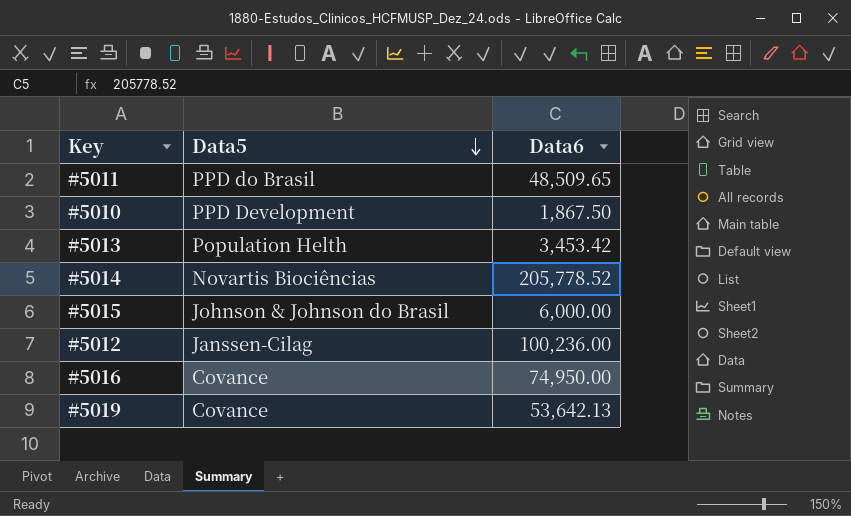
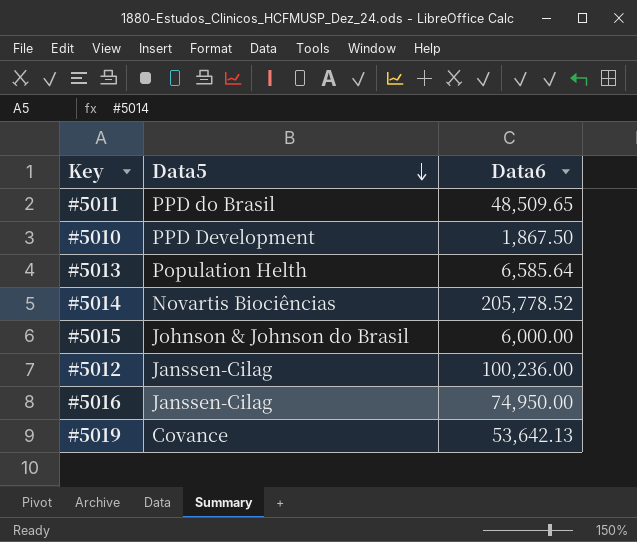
#5013 | Data6: 3,453.42 -> 6,585.64
#5016 | Data5: Covance -> Janssen-Cilag

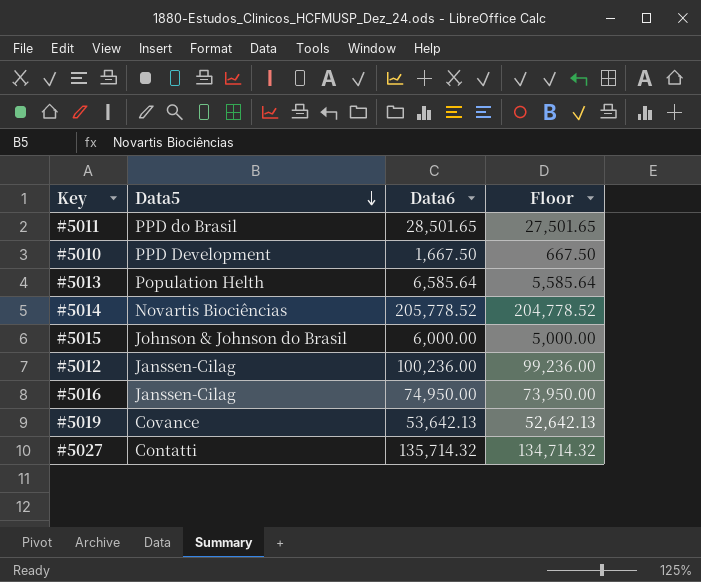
column Floor | formula: none -> [Data6] - 1000
#5011 | Data6: 48,509.65 -> 28,501.65
#5010 | Data6: 1,867.50 -> 1,667.50
row #5027: none -> Contatti | 135,714.32 | 134,714.32

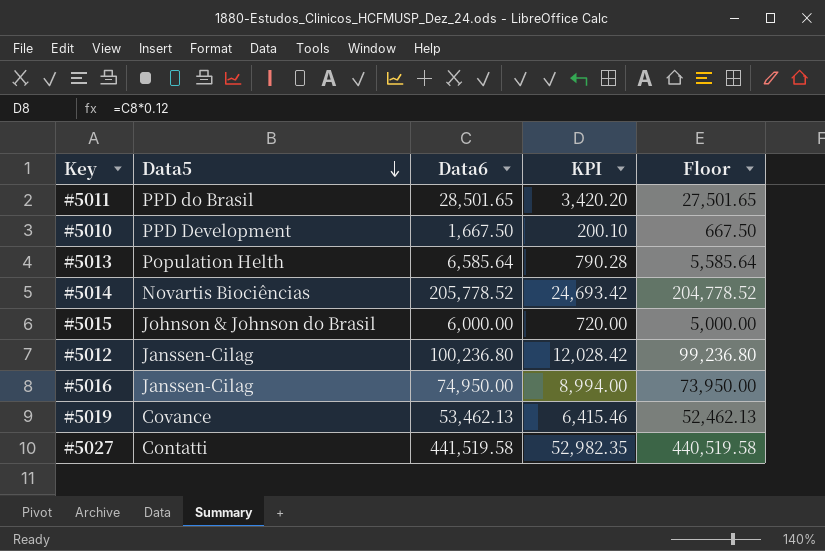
column KPI | formula: none -> [Data6] * 0.12
#5012 | Data6: 100,236.00 -> 100,236.80
#5012 | Floor: 99,236.00 -> 99,236.80
#5019 | Data6: 53,642.13 -> 53,462.13
#5019 | Floor: 52,642.13 -> 52,462.13
#5027 | Data6: 135,714.32 -> 441,519.58
#5027 | Floor: 134,714.32 -> 440,519.58

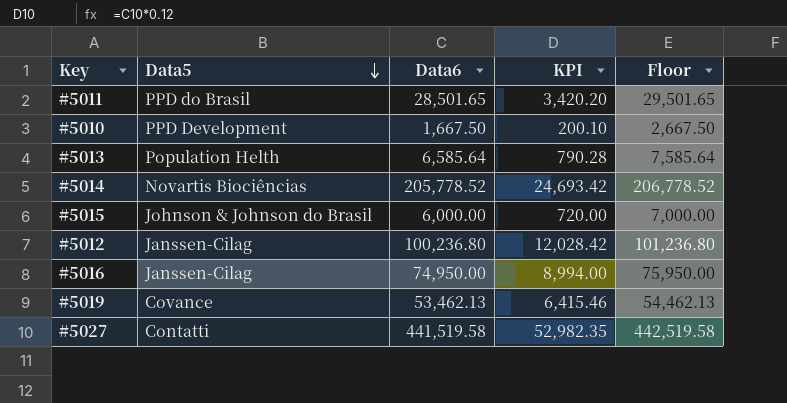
column Floor | formula: [Data6] - 1000 -> [Data6] + 1000

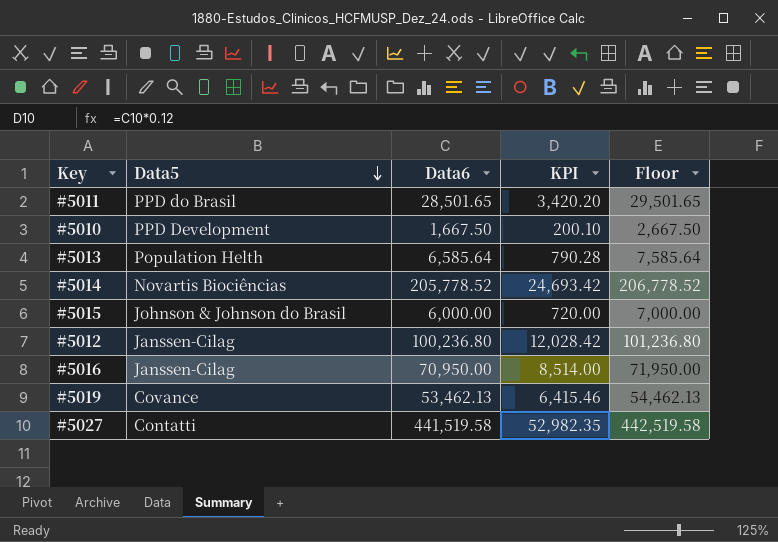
#5016 | Data6: 74,950.00 -> 70,950.00
#5016 | KPI: 8,994.00 -> 8,514.00
#5016 | Floor: 75,950.00 -> 71,950.00

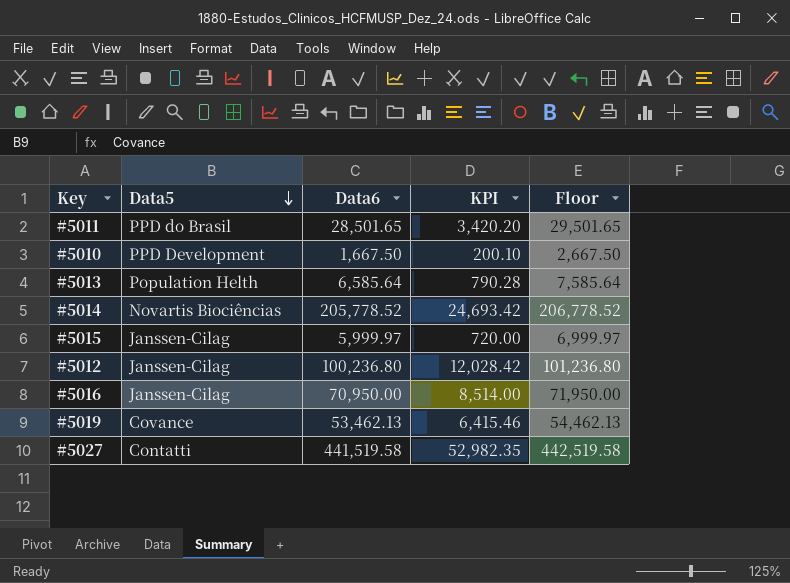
#5015 | Data5: Johnson & Johnson do Brasil -> Janssen-Cilag
#5015 | Data6: 6,000.00 -> 5,999.97
#5015 | Floor: 7,000.00 -> 6,999.97

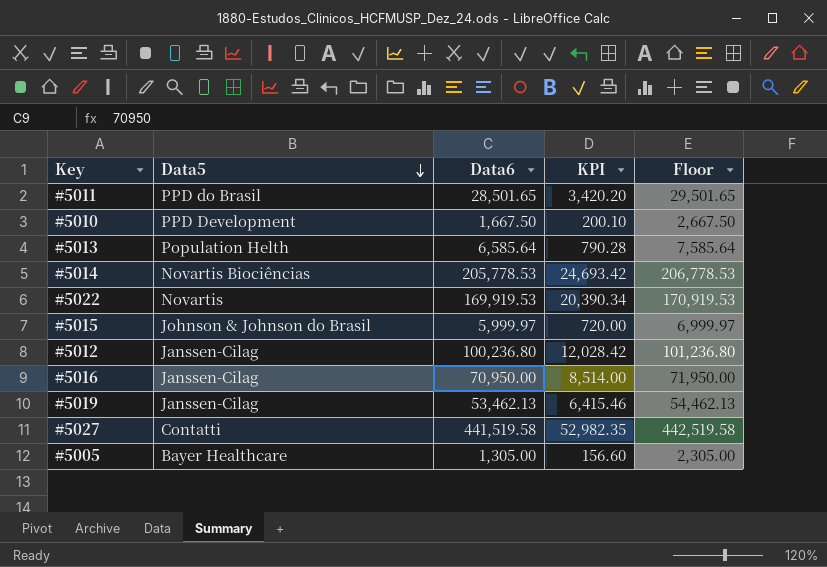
#5014 | Data6: 205,778.52 -> 205,778.53
#5014 | Floor: 206,778.52 -> 206,778.53
row #5022: none -> Novartis | 169,919.53 | 20,390.34 | 170,919.53
#5015 | Data5: Janssen-Cilag -> Johnson & Johnson do Brasil
#5019 | Data5: Covance -> Janssen-Cilag
row #5005: none -> Bayer Healthcare | 1,305.00 | 156.60 | 2,305.00

